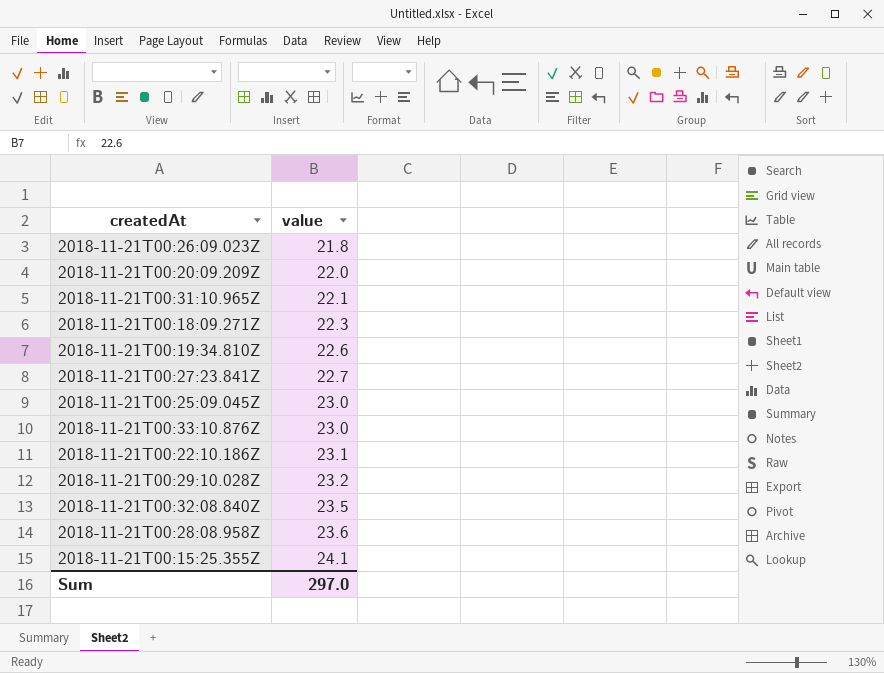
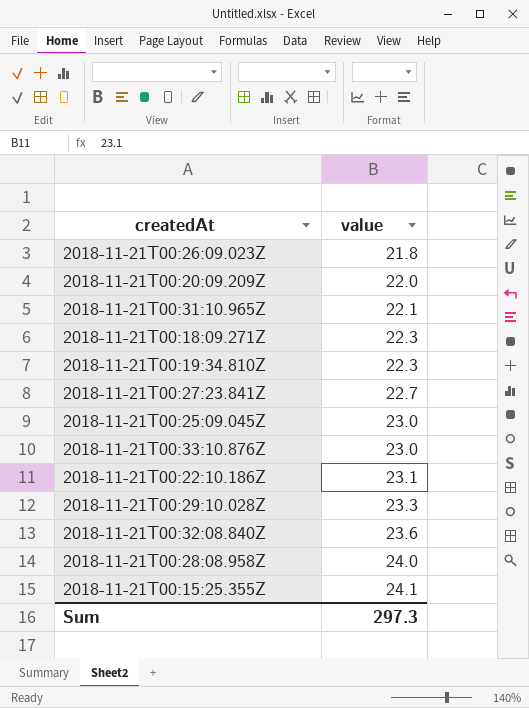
2018-11-21T00:19:34.810Z | value: 22.6 -> 22.3
2018-11-21T00:29:10.028Z | value: 23.2 -> 23.3
2018-11-21T00:32:08.840Z | value: 23.5 -> 23.6
2018-11-21T00:28:08.958Z | value: 23.6 -> 24.0
Sum | value: 297.0 -> 297.3

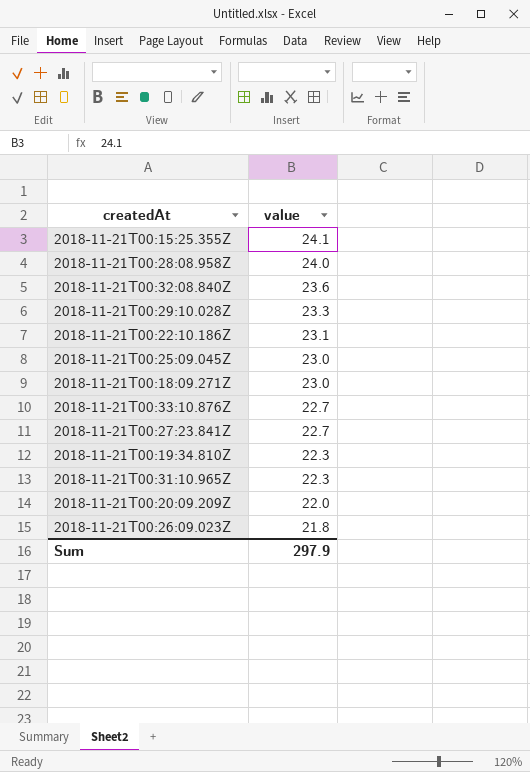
row order: value ascending -> value descending
2018-11-21T00:18:09.271Z | value: 22.3 -> 23.0
2018-11-21T00:33:10.876Z | value: 23.0 -> 22.7
2018-11-21T00:31:10.965Z | value: 22.1 -> 22.3
Sum | value: 297.3 -> 297.9

